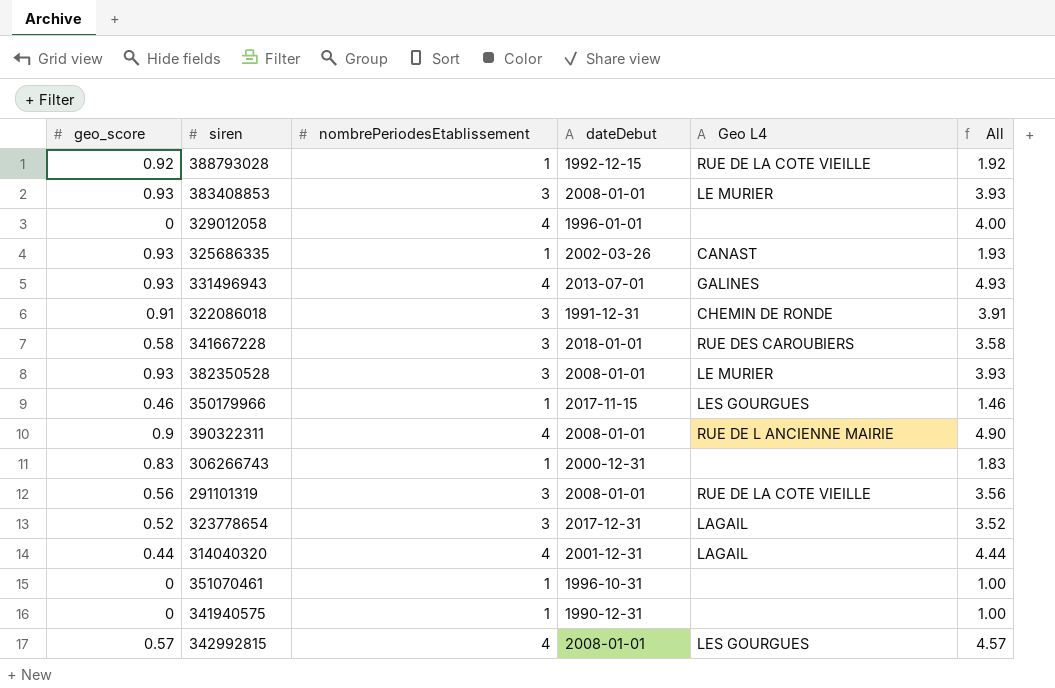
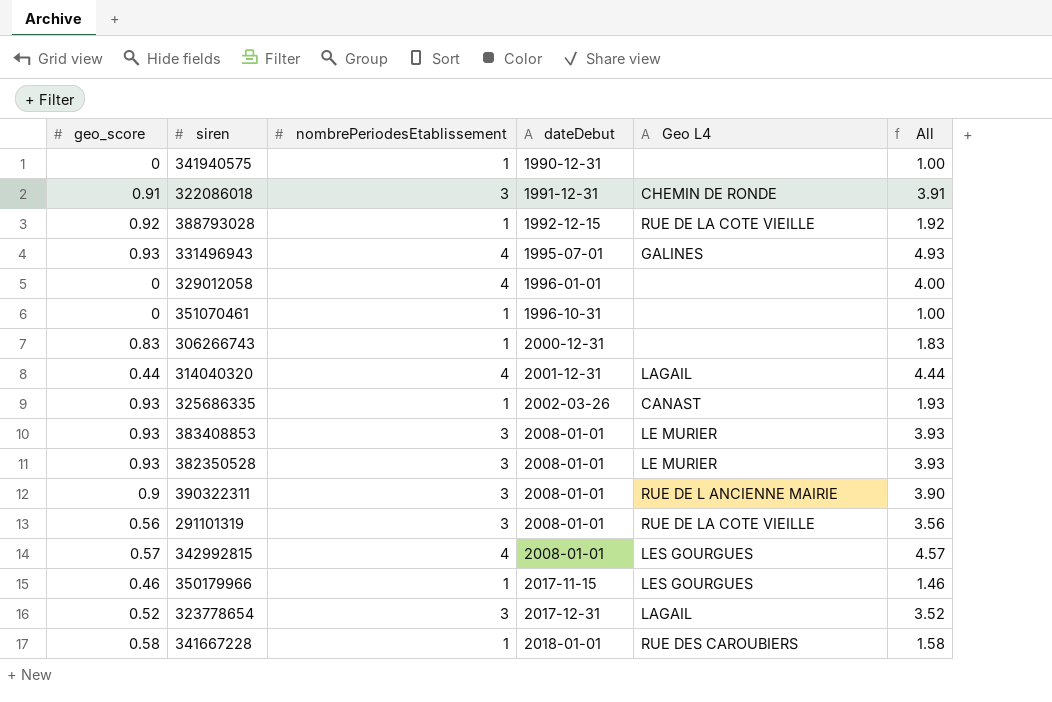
row order: none -> dateDebut ascending
331496943 | dateDebut: 2013-07-01 -> 1995-07-01
390322311 | nombrePeriodesEtablissement: 4 -> 3
390322311 | All: 4.90 -> 3.90
341667228 | nombrePeriodesEtablissement: 3 -> 1
341667228 | All: 3.58 -> 1.58

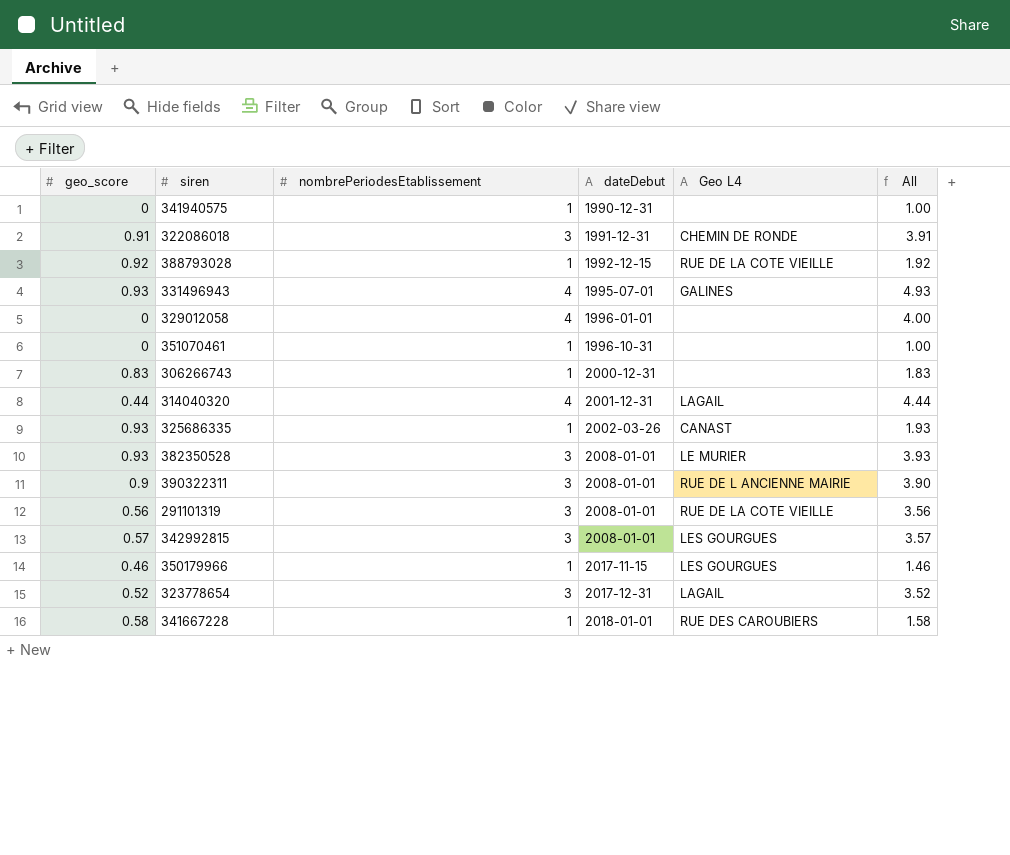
row 383408853: 0.93 | 3 | 2008-01-01 | LE MURIER | 3.93 -> none
342992815 | nombrePeriodesEtablissement: 4 -> 3
342992815 | All: 4.57 -> 3.57

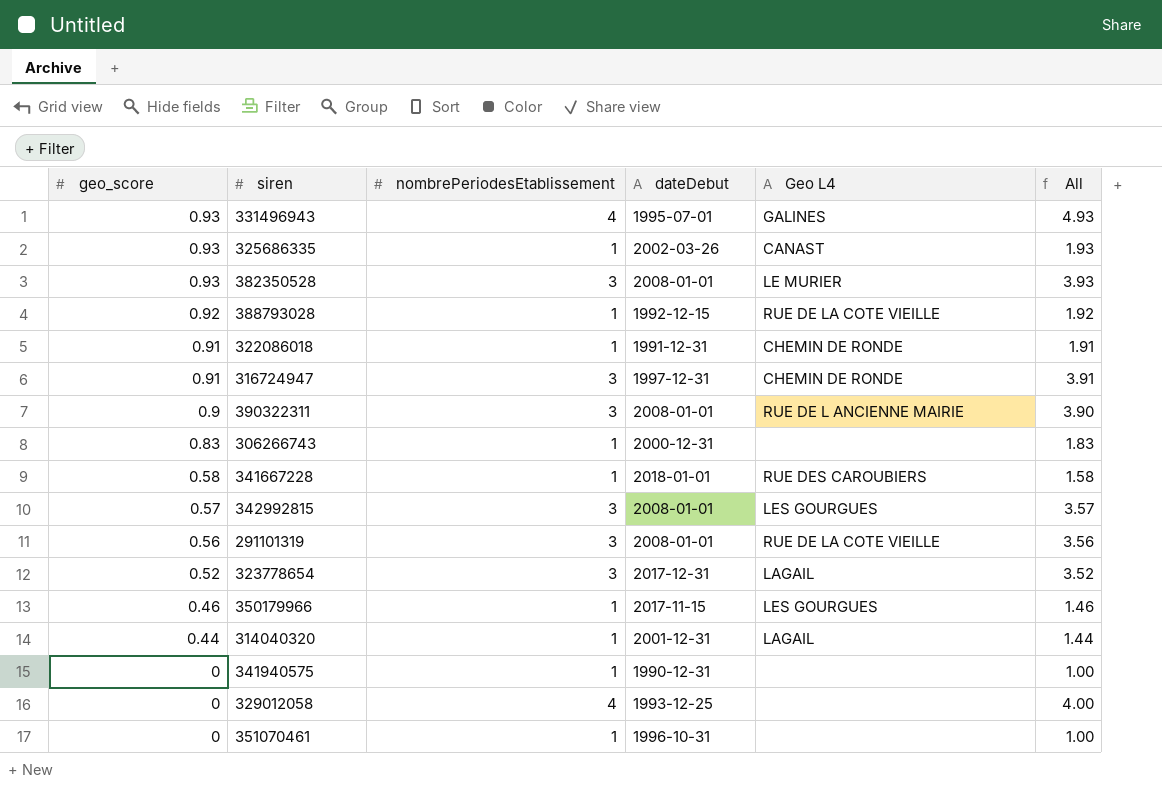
row order: dateDebut ascending -> geo_score descending
322086018 | nombrePeriodesEtablissement: 3 -> 1
322086018 | All: 3.91 -> 1.91
row 316724947: none -> 0.91 | 3 | 1997-12-31 | CHEMIN DE RONDE | 3.91
314040320 | nombrePeriodesEtablissement: 4 -> 1
314040320 | All: 4.44 -> 1.44
329012058 | dateDebut: 1996-01-01 -> 1993-12-25

